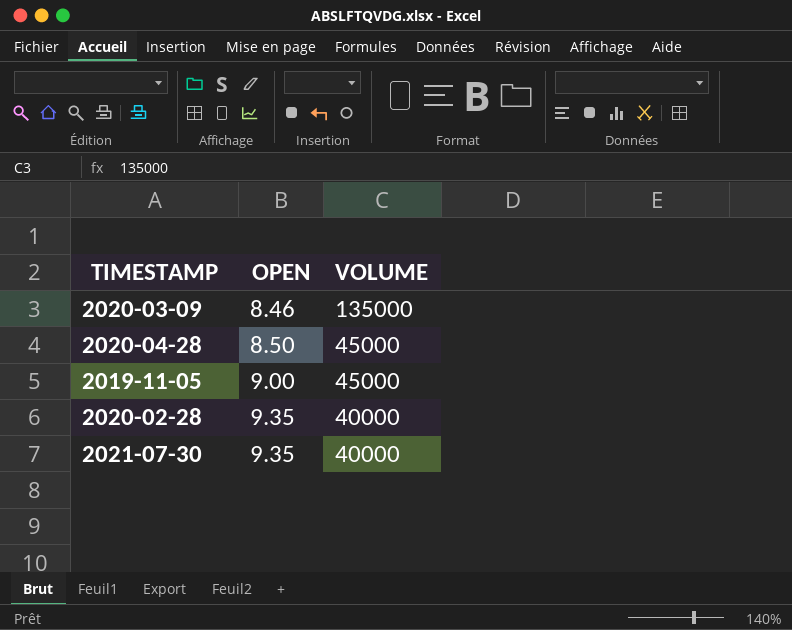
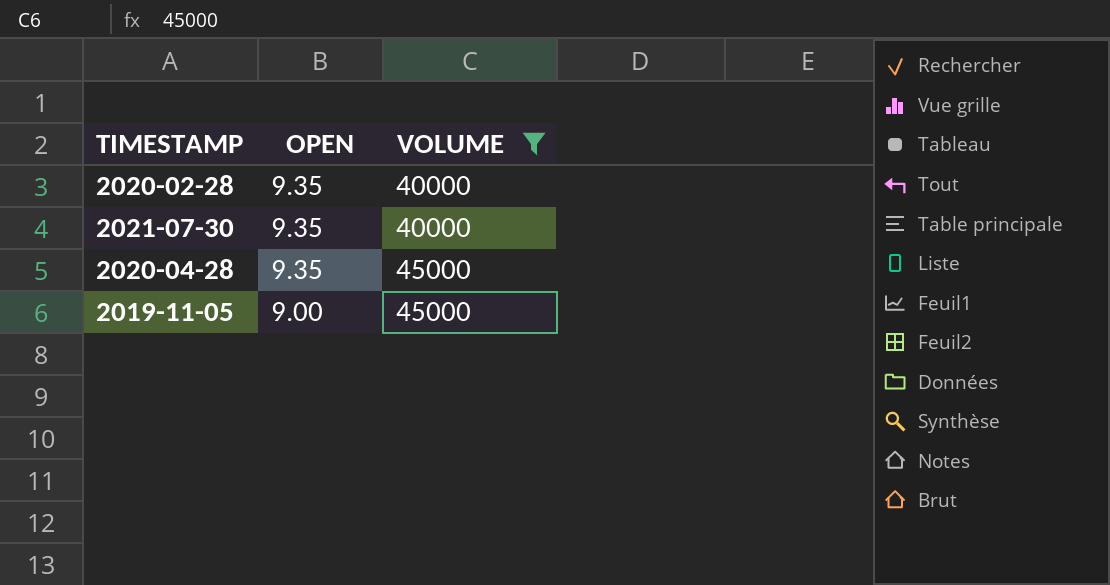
filter: none -> VOLUME != 135000
row order: OPEN ascending -> OPEN descending
2020-04-28 | OPEN: 8.50 -> 9.35

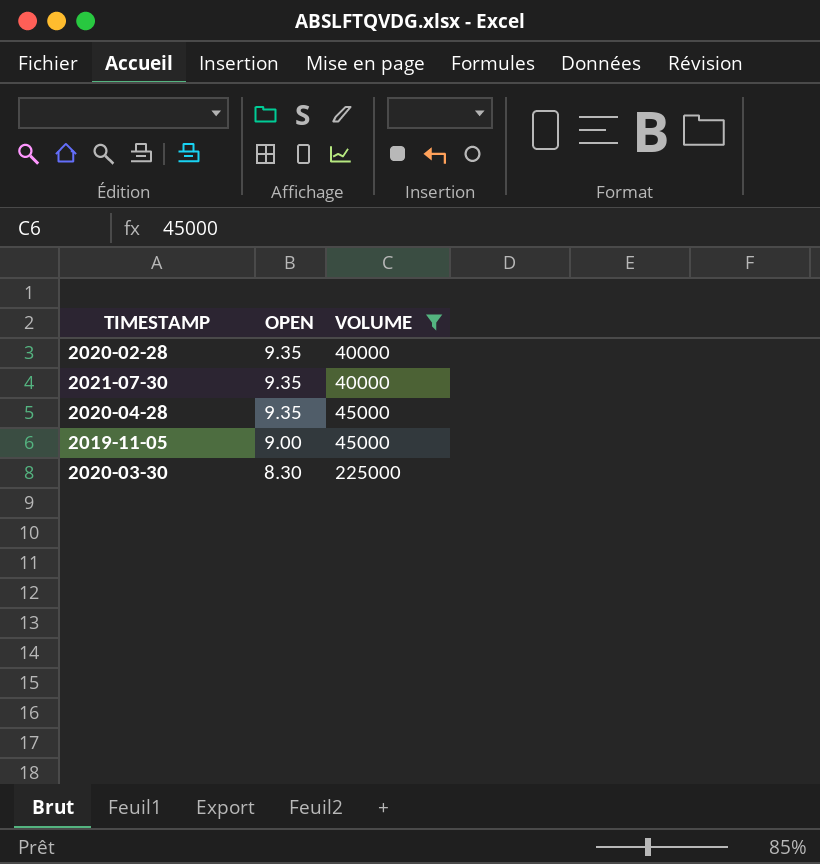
row 2020-03-30: none -> 8.30 | 225000

